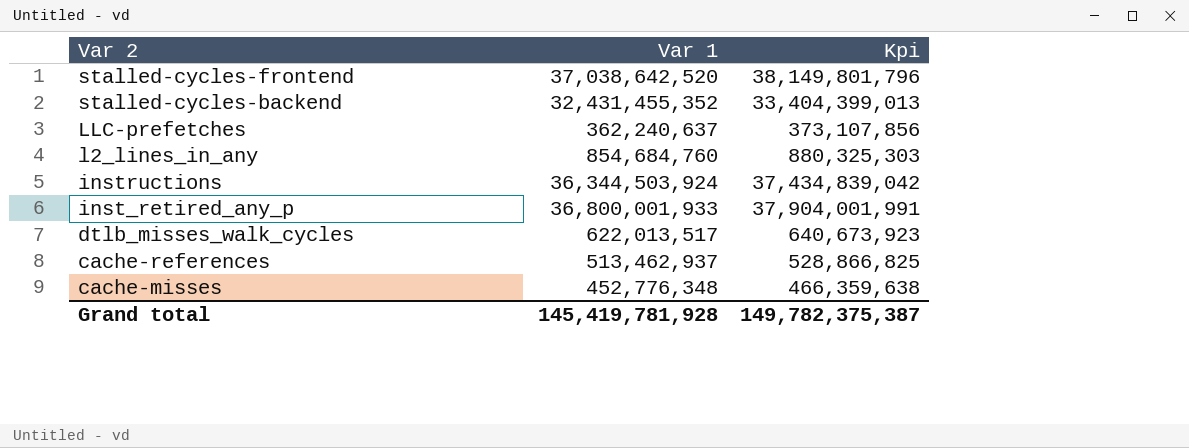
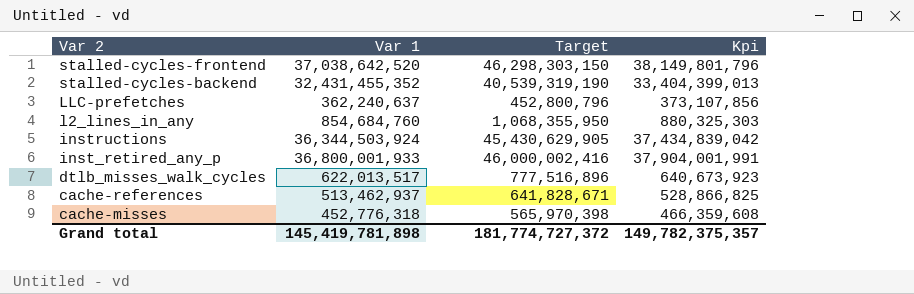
column Target | formula: none -> [Var 1] * 1.25
cache-misses | Var 1: 452,776,348 -> 452,776,318
cache-misses | Kpi: 466,359,638 -> 466,359,608
Grand total | Var 1: 145,419,781,928 -> 145,419,781,898
Grand total | Kpi: 149,782,375,387 -> 149,782,375,357

